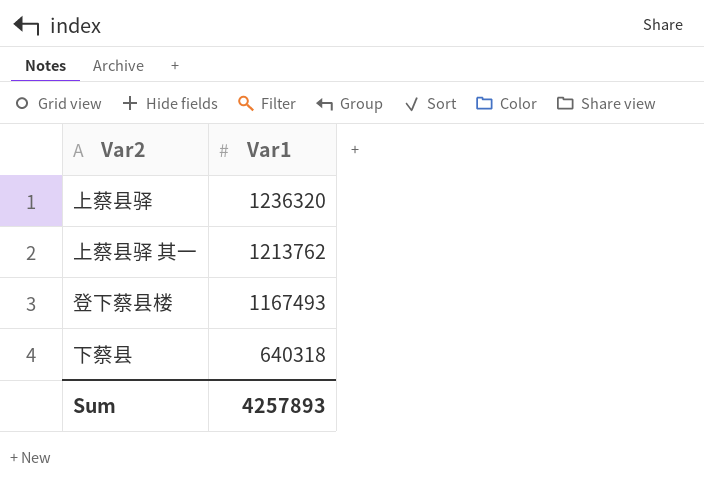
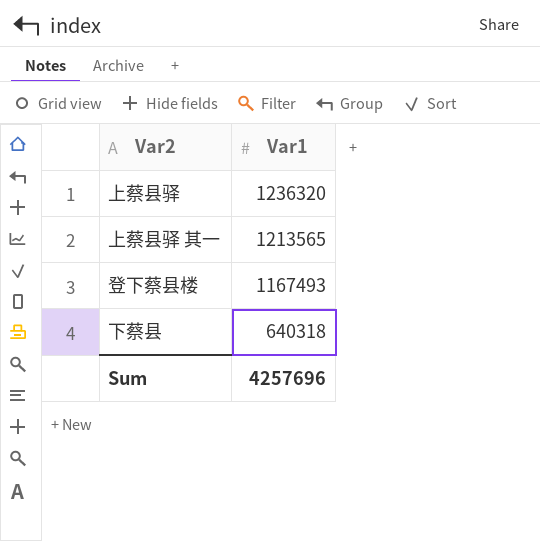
上蔡县驿 其一 | Var1: 1213762 -> 1213565
Sum | Var1: 4257893 -> 4257696

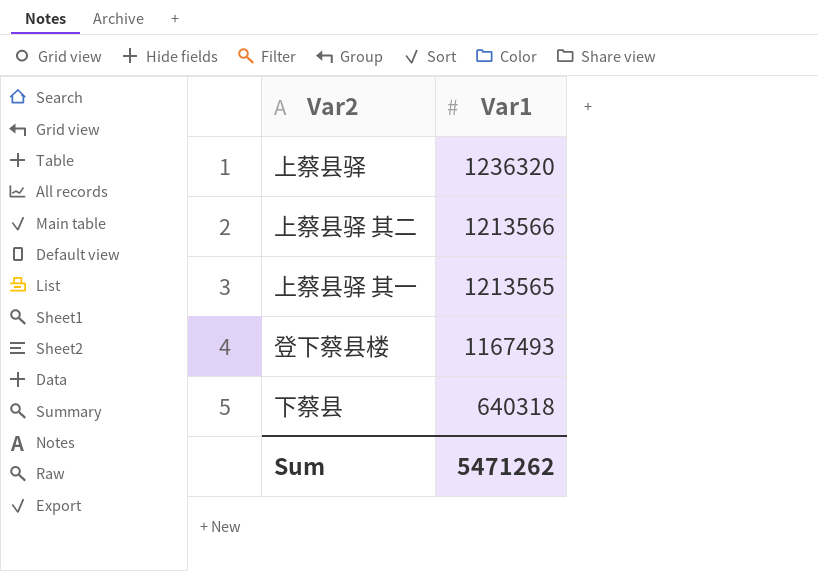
row 上蔡县驿 其二: none -> 1213566
Sum | Var1: 4257696 -> 5471262

